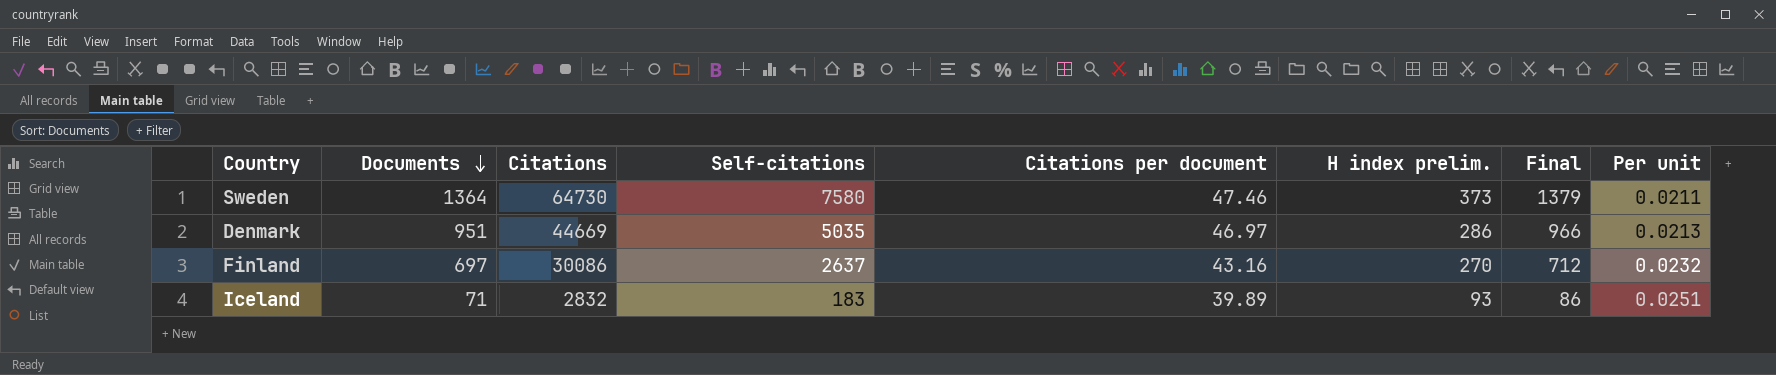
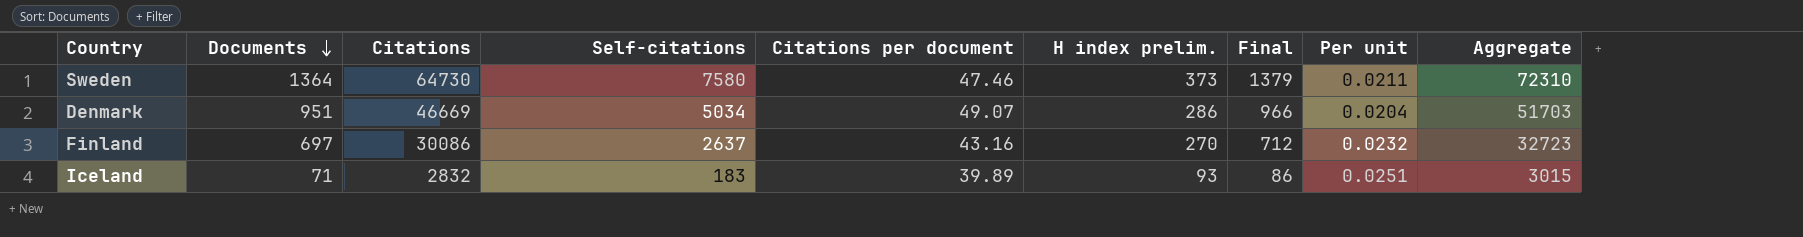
column Aggregate | formula: none -> [Citations] + [Self-citations]
Denmark | Citations: 44669 -> 46669
Denmark | Self-citations: 5035 -> 5034
Denmark | Citations per document: 46.97 -> 49.07
Denmark | Per unit: 0.0213 -> 0.0204

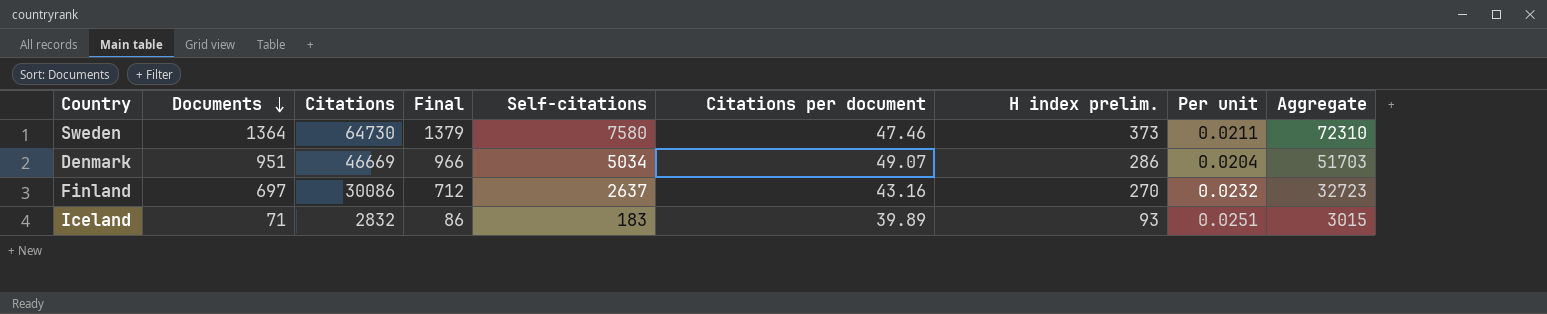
column Final | position: 7 -> 4

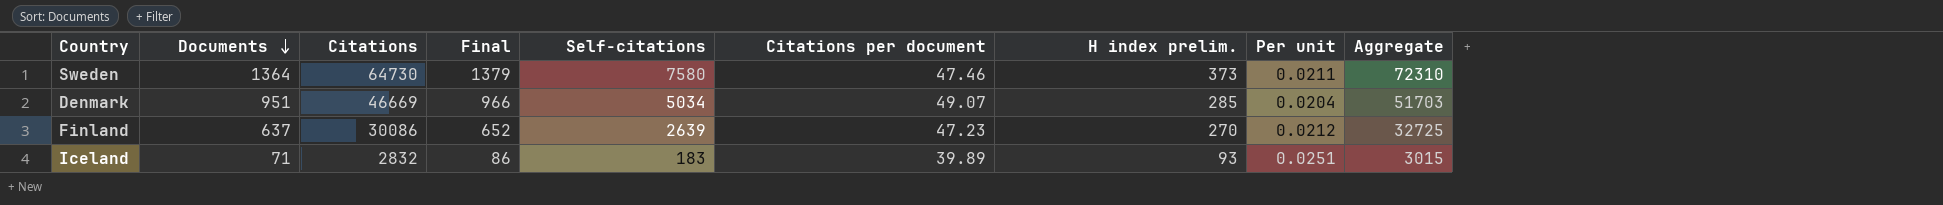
Denmark | H index prelim.: 286 -> 285
Finland | Documents: 697 -> 637
Finland | Final: 712 -> 652
Finland | Self-citations: 2637 -> 2639
Finland | Citations per document: 43.16 -> 47.23
Finland | Per unit: 0.0232 -> 0.0212
Finland | Aggregate: 32723 -> 32725

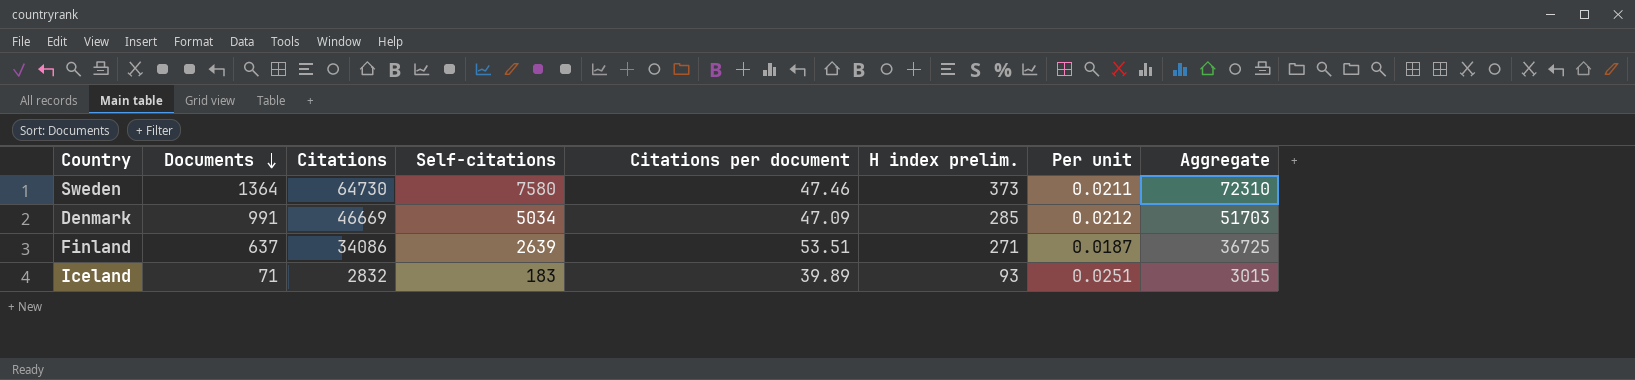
column Final | formula: [Documents] + 15 -> none
Denmark | Documents: 951 -> 991
Denmark | Citations per document: 49.07 -> 47.09
Denmark | Per unit: 0.0204 -> 0.0212
Finland | Citations: 30086 -> 34086
Finland | Citations per document: 47.23 -> 53.51
Finland | H index prelim.: 270 -> 271
Finland | Per unit: 0.0212 -> 0.0187
Finland | Aggregate: 32725 -> 36725

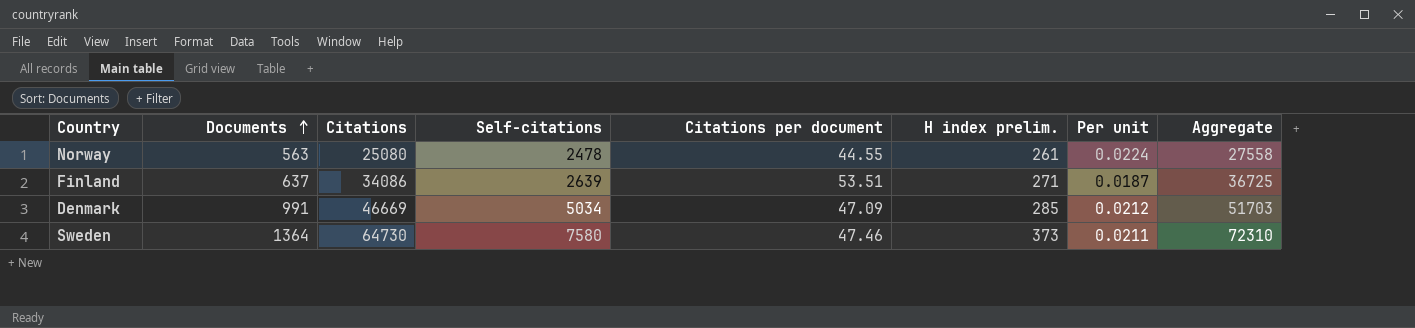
row order: Documents descending -> Documents ascending
row Iceland: 71 | 2832 | 183 | 39.89 | 93 | 0.0251 | 3015 -> none
row Norway: none -> 563 | 25080 | 2478 | 44.55 | 261 | 0.0224 | 27558

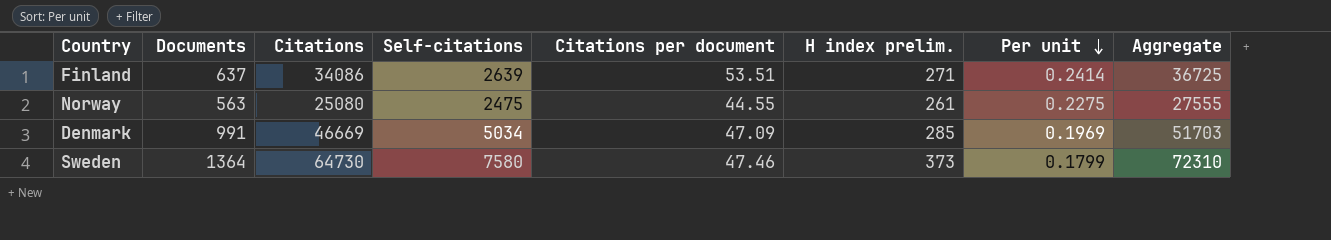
row order: Documents ascending -> Per unit descending
column Per unit | formula: [Documents] / [Citations] -> [Documents] / [Self-citations]
Norway | Self-citations: 2478 -> 2475
Norway | Aggregate: 27558 -> 27555

